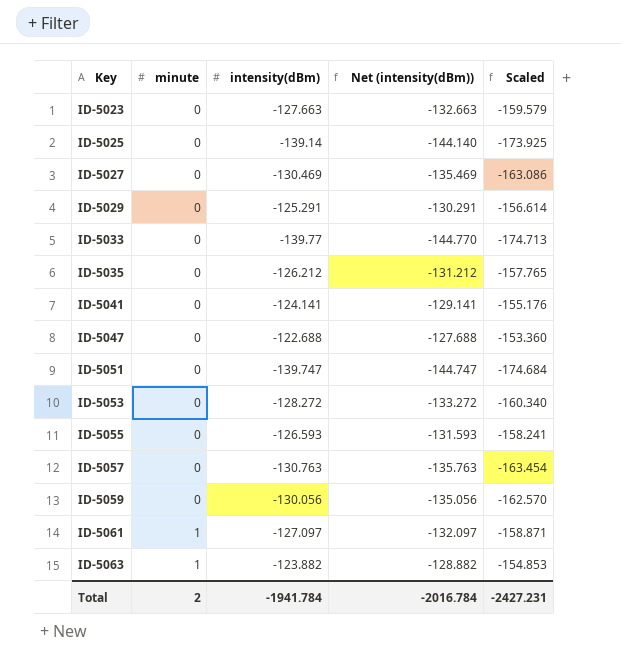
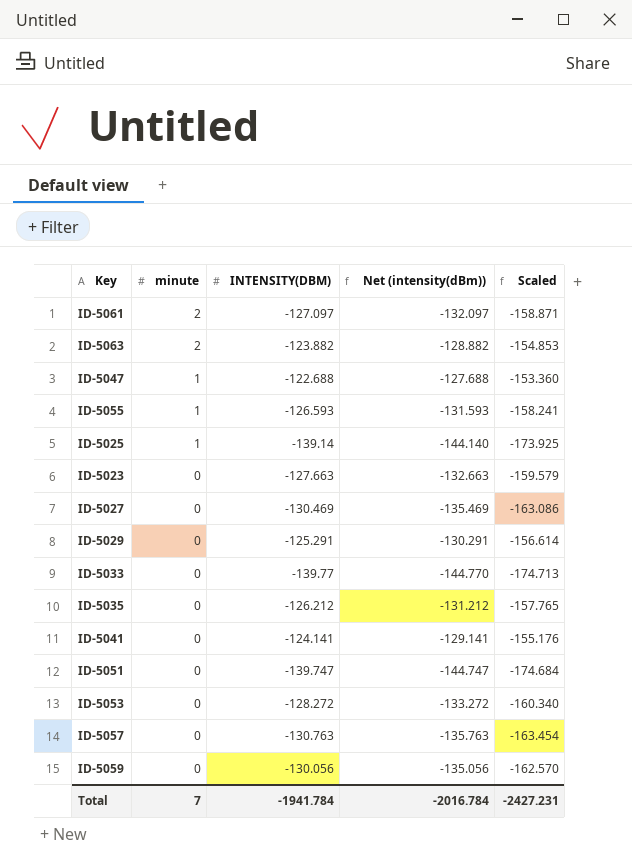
row order: Key ascending -> minute descending
column name: intensity(dBm) -> INTENSITY(DBM)
ID-5061 | minute: 1 -> 2
ID-5063 | minute: 1 -> 2
ID-5047 | minute: 0 -> 1
ID-5055 | minute: 0 -> 1
ID-5025 | minute: 0 -> 1
Total | minute: 2 -> 7

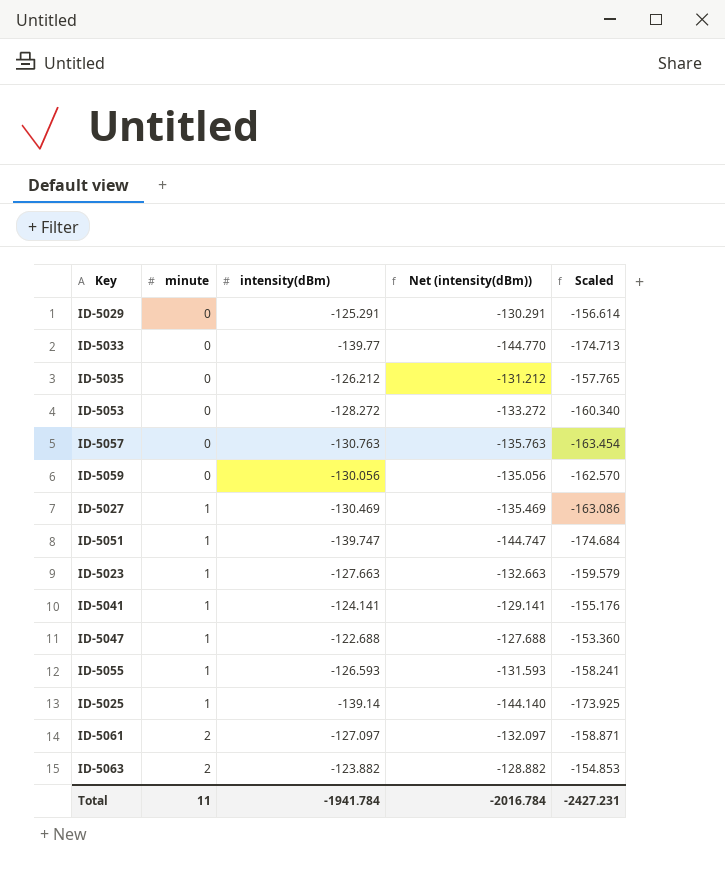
row order: minute descending -> minute ascending
column name: INTENSITY(DBM) -> intensity(dBm)
ID-5027 | minute: 0 -> 1
ID-5051 | minute: 0 -> 1
ID-5023 | minute: 0 -> 1
ID-5041 | minute: 0 -> 1
Total | minute: 7 -> 11

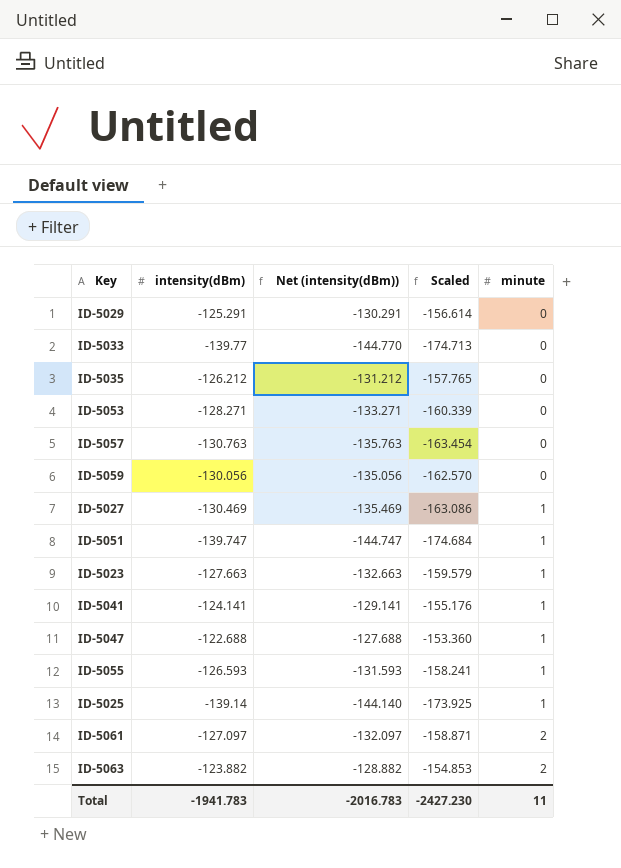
column minute | position: 2 -> 5
ID-5053 | intensity(dBm): -128.272 -> -128.271
ID-5053 | Net (intensity(dBm)): -133.272 -> -133.271
ID-5053 | Scaled: -160.340 -> -160.339
Total | intensity(dBm): -1941.784 -> -1941.783
Total | Net (intensity(dBm)): -2016.784 -> -2016.783
Total | Scaled: -2427.231 -> -2427.230

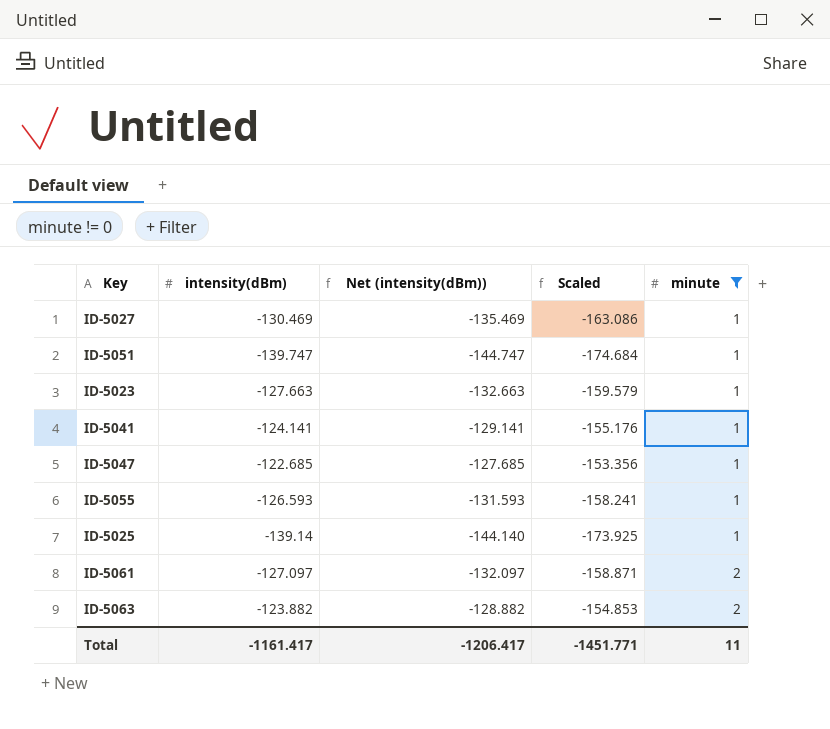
filter: none -> minute != 0
ID-5047 | intensity(dBm): -122.688 -> -122.685
ID-5047 | Net (intensity(dBm)): -127.688 -> -127.685
ID-5047 | Scaled: -153.360 -> -153.356
Total | intensity(dBm): -1941.783 -> -1161.417
Total | Net (intensity(dBm)): -2016.783 -> -1206.417
Total | Scaled: -2427.230 -> -1451.771

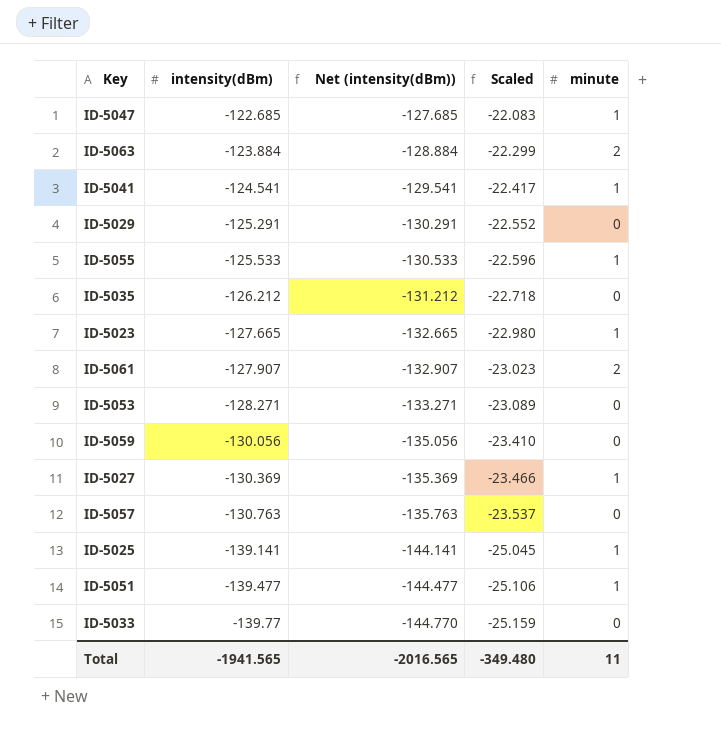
filter: minute != 0 -> none
row order: minute ascending -> intensity(dBm) descending
column Scaled | formula: [intensity(dBm)] * 1.25 -> [intensity(dBm)] * 0.18
ID-5063 | intensity(dBm): -123.882 -> -123.884
ID-5063 | Net (intensity(dBm)): -128.882 -> -128.884
ID-5041 | intensity(dBm): -124.141 -> -124.541
ID-5041 | Net (intensity(dBm)): -129.141 -> -129.541
ID-5055 | intensity(dBm): -126.593 -> -125.533
ID-5055 | Net (intensity(dBm)): -131.593 -> -130.533
ID-5023 | intensity(dBm): -127.663 -> -127.665
ID-5023 | Net (intensity(dBm)): -132.663 -> -132.665
ID-5061 | intensity(dBm): -127.097 -> -127.907
ID-5061 | Net (intensity(dBm)): -132.097 -> -132.907
ID-5027 | intensity(dBm): -130.469 -> -130.369
ID-5027 | Net (intensity(dBm)): -135.469 -> -135.369
ID-5025 | intensity(dBm): -139.14 -> -139.141
ID-5025 | Net (intensity(dBm)): -144.140 -> -144.141
ID-5051 | intensity(dBm): -139.747 -> -139.477
ID-5051 | Net (intensity(dBm)): -144.747 -> -144.477
Total | intensity(dBm): -1161.417 -> -1941.565
Total | Net (intensity(dBm)): -1206.417 -> -2016.565
Total | Scaled: -1451.771 -> -349.480

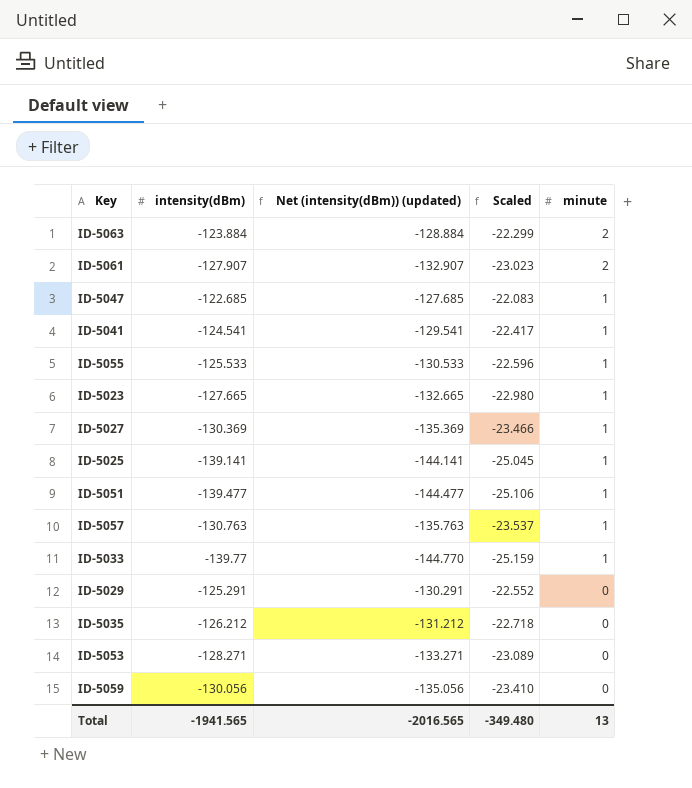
row order: intensity(dBm) descending -> minute descending
column name: Net (intensity(dBm)) -> Net (intensity(dBm)) (updated)
ID-5057 | minute: 0 -> 1
ID-5033 | minute: 0 -> 1
Total | minute: 11 -> 13

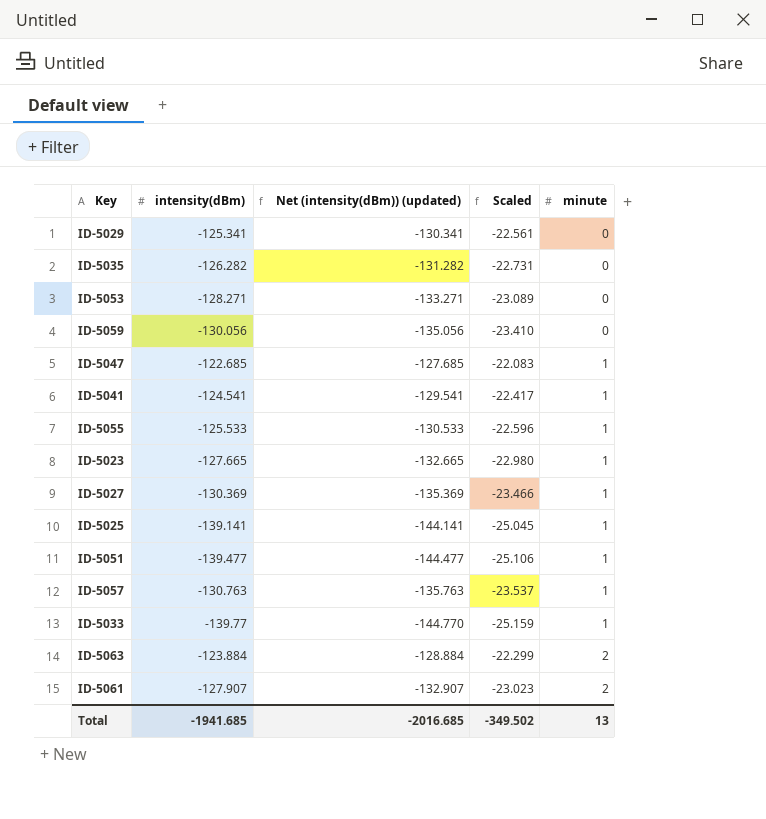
row order: minute descending -> minute ascending
ID-5029 | intensity(dBm): -125.291 -> -125.341
ID-5029 | Net (intensity(dBm)) (updated): -130.291 -> -130.341
ID-5029 | Scaled: -22.552 -> -22.561
ID-5035 | intensity(dBm): -126.212 -> -126.282
ID-5035 | Net (intensity(dBm)) (updated): -131.212 -> -131.282
ID-5035 | Scaled: -22.718 -> -22.731
Total | intensity(dBm): -1941.565 -> -1941.685
Total | Net (intensity(dBm)) (updated): -2016.565 -> -2016.685
Total | Scaled: -349.480 -> -349.502

